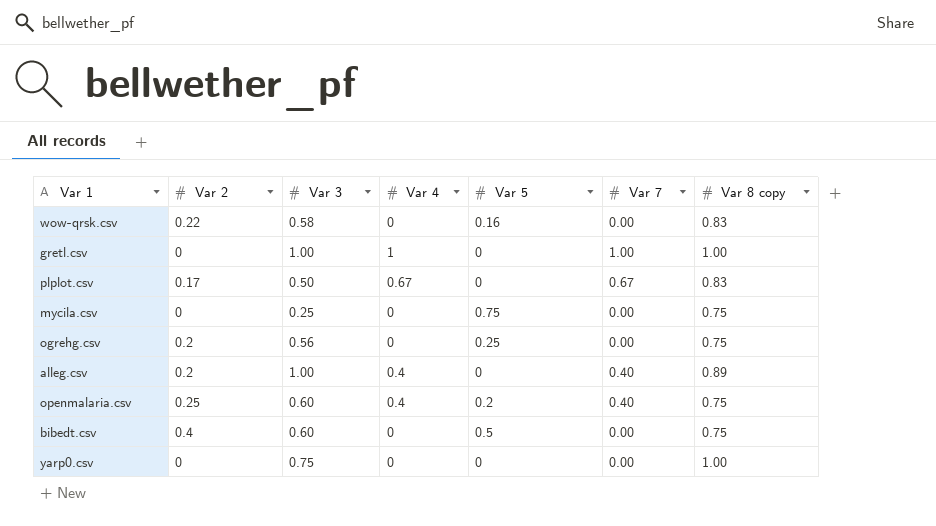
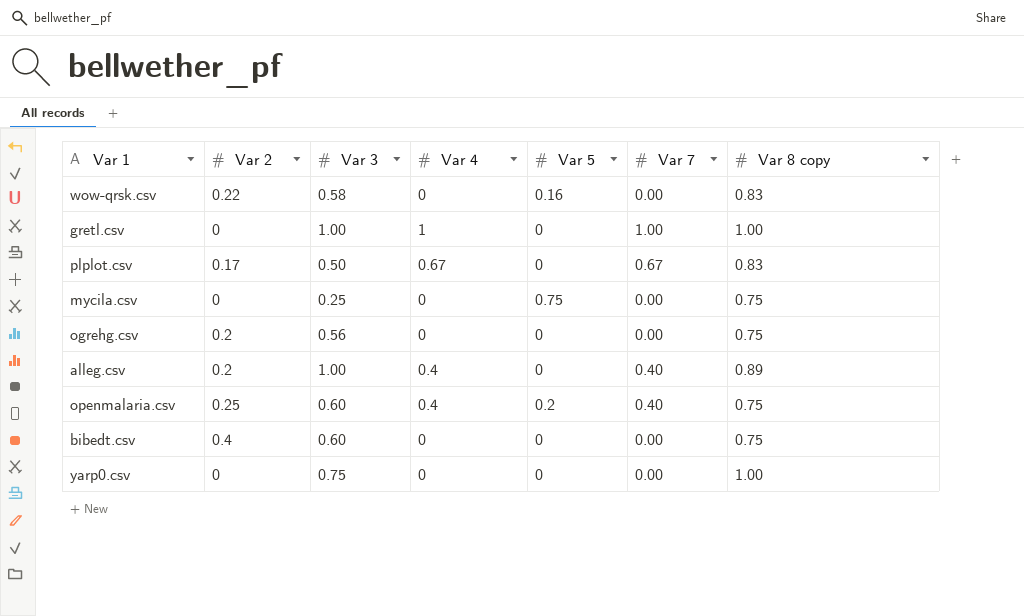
ogrehg.csv | Var 5: 0.25 -> 0
bibedt.csv | Var 5: 0.5 -> 0

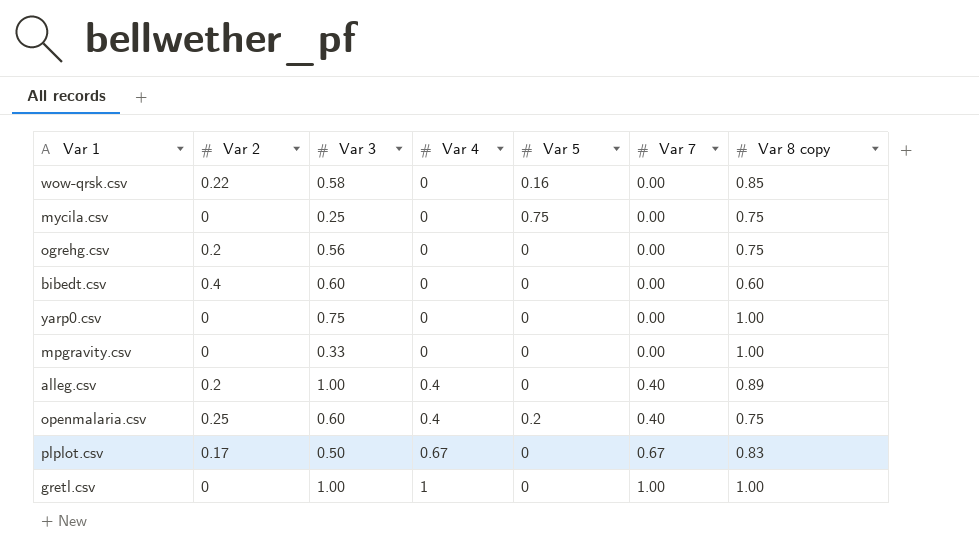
row order: none -> Var 4 ascending
wow-qrsk.csv | Var 8 copy: 0.83 -> 0.85
bibedt.csv | Var 8 copy: 0.75 -> 0.60
row mpgravity.csv: none -> 0 | 0.33 | 0 | 0 | 0.00 | 1.00

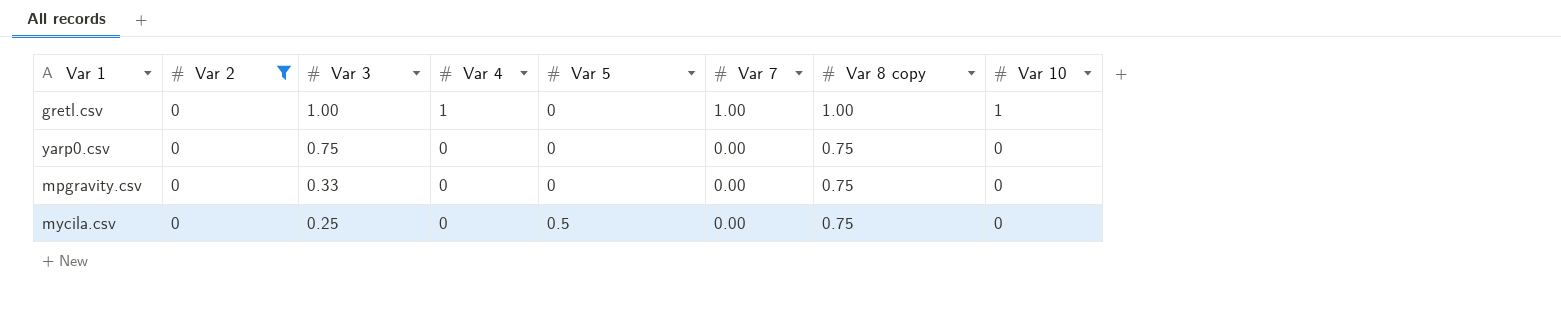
filter: none -> Var 2 = 0
row order: Var 4 ascending -> Var 3 descending
column Var 10 | position: none -> 8
yarp0.csv | Var 8 copy: 1.00 -> 0.75
mpgravity.csv | Var 8 copy: 1.00 -> 0.75
mycila.csv | Var 5: 0.75 -> 0.5

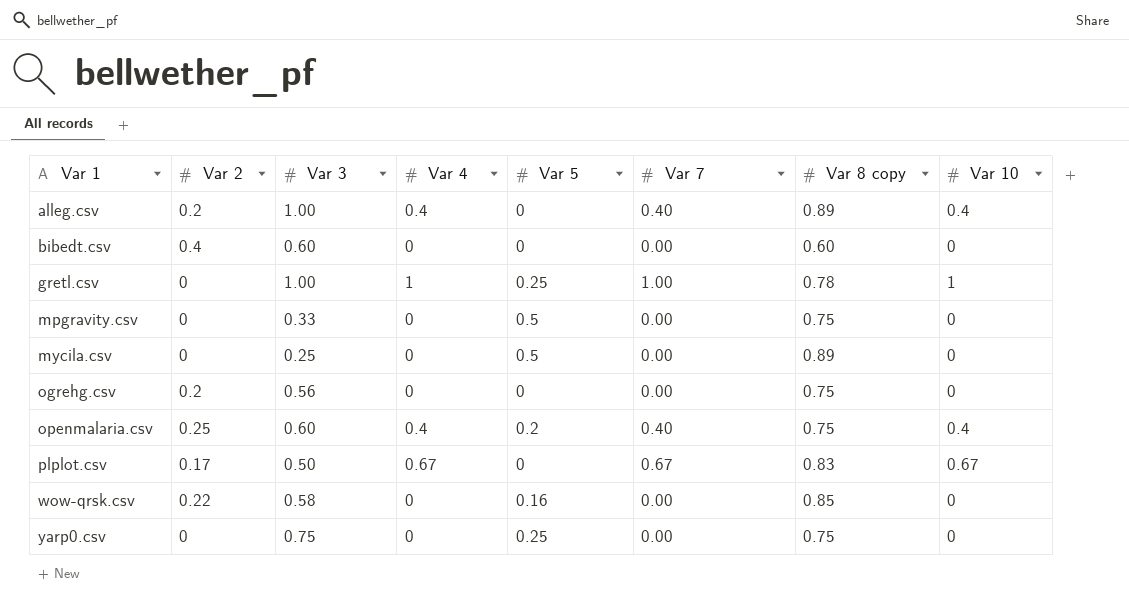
filter: Var 2 = 0 -> none
row order: Var 3 descending -> Var 1 ascending
gretl.csv | Var 5: 0 -> 0.25
gretl.csv | Var 8 copy: 1.00 -> 0.78
mpgravity.csv | Var 5: 0 -> 0.5
mycila.csv | Var 8 copy: 0.75 -> 0.89
yarp0.csv | Var 5: 0 -> 0.25

